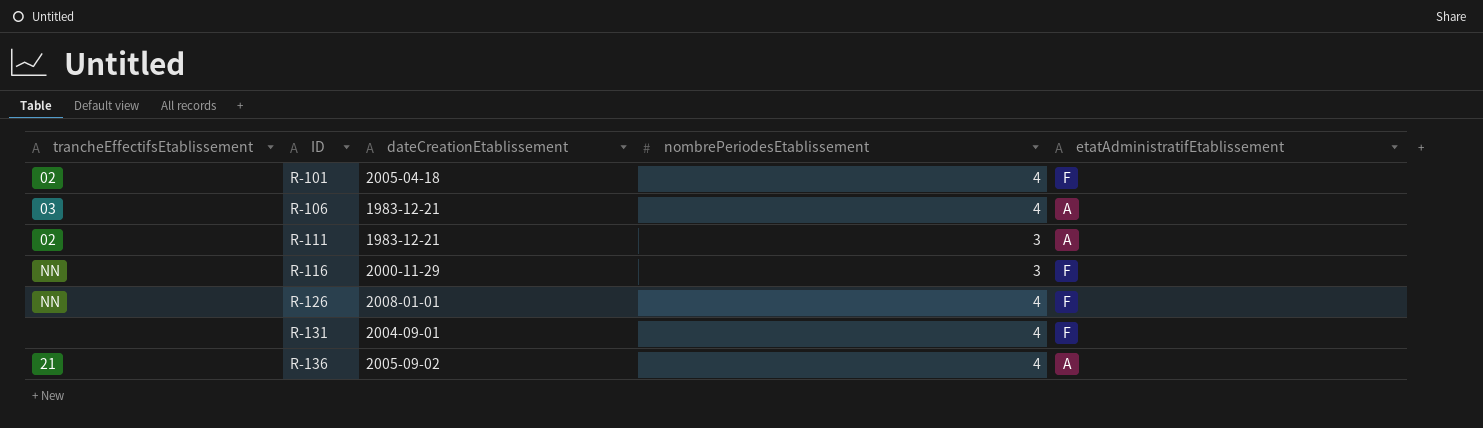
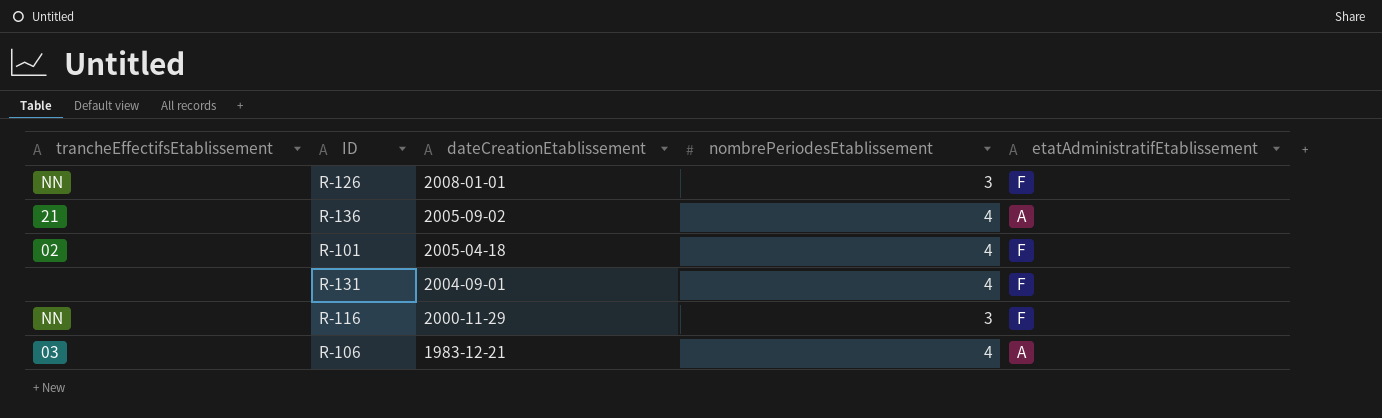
row order: ID ascending -> dateCreationEtablissement descending
row R-111: 02 | 1983-12-21 | 3 | A -> none
R-126 | nombrePeriodesEtablissement: 4 -> 3

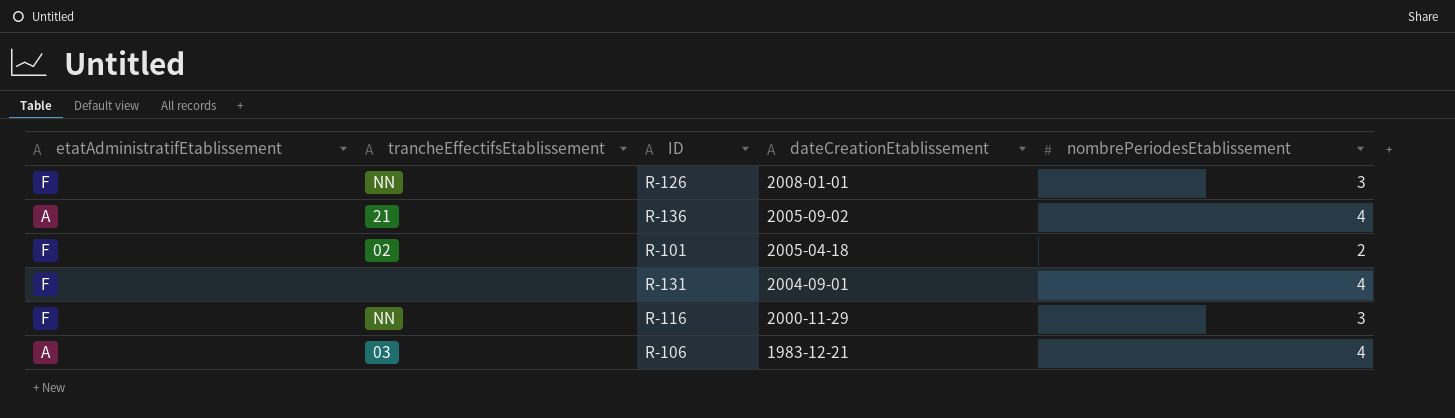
column etatAdministratifEtablissement | position: 5 -> 1
R-101 | nombrePeriodesEtablissement: 4 -> 2

